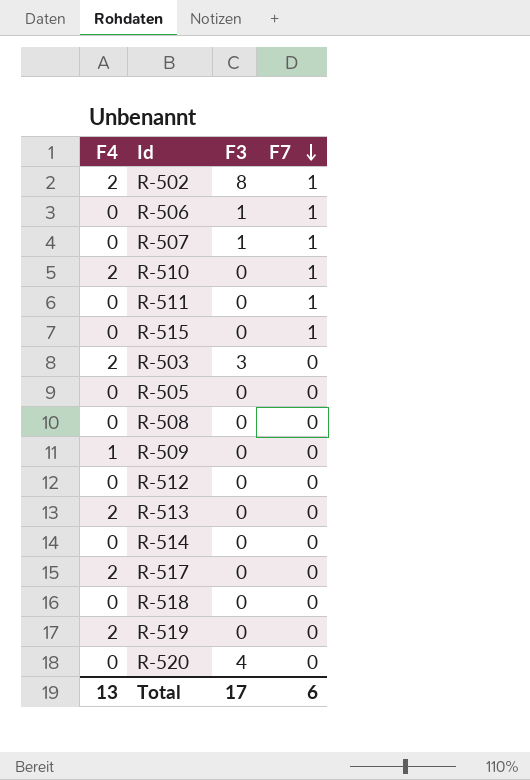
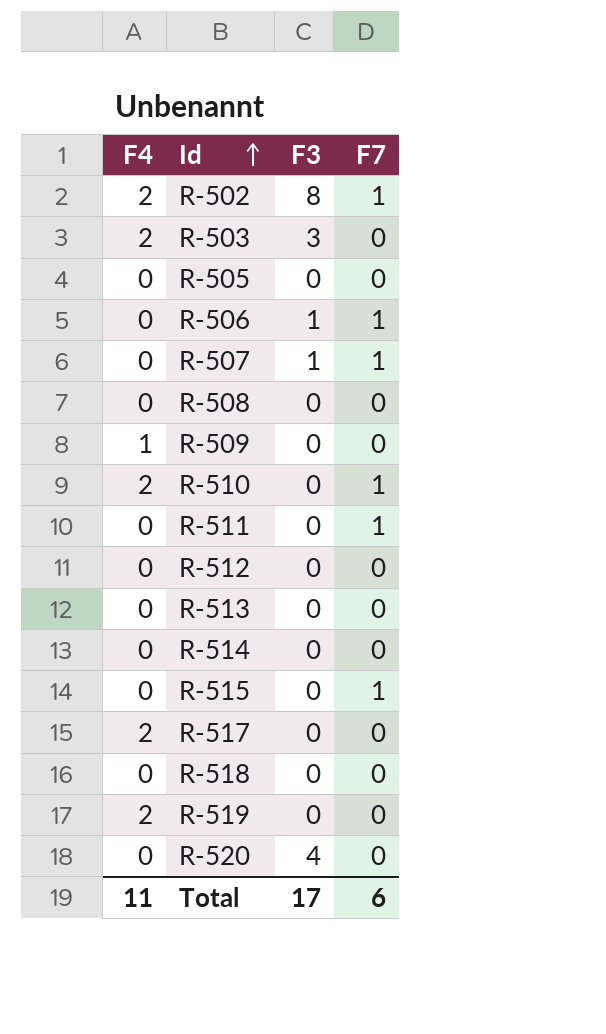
row order: F7 descending -> Id ascending
R-513 | F4: 2 -> 0
Total | F4: 13 -> 11

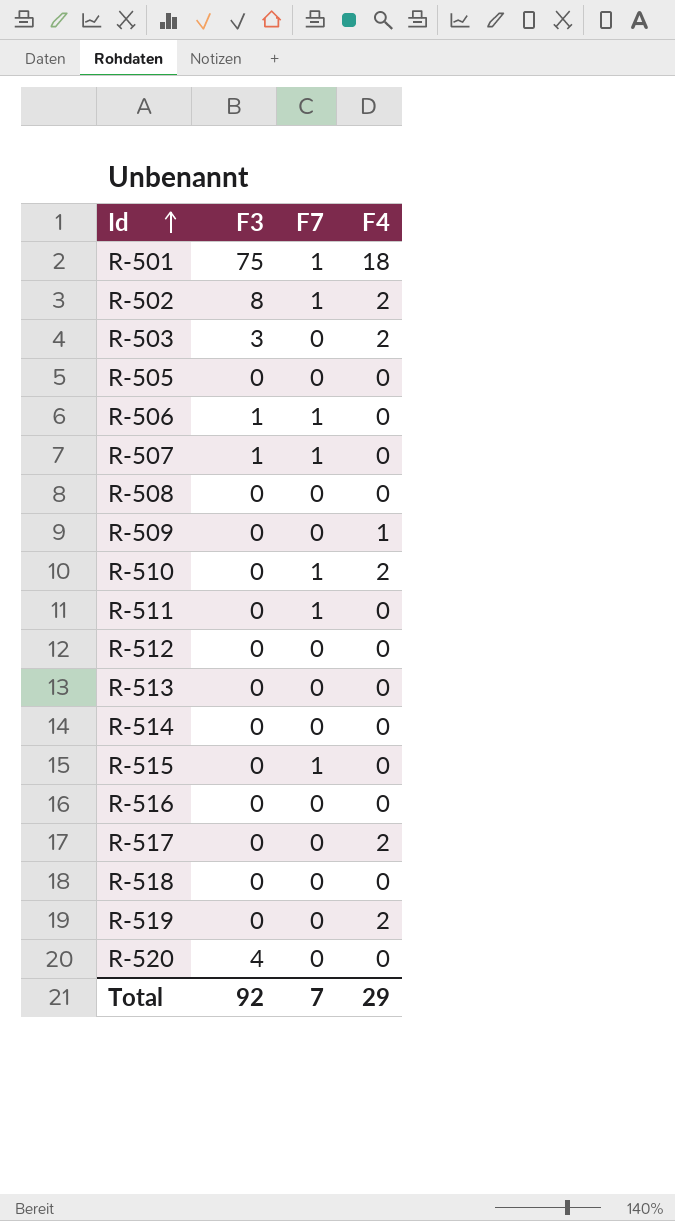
column F4 | position: 1 -> 4
row R-501: none -> 75 | 1 | 18
row R-516: none -> 0 | 0 | 0
Total | F3: 17 -> 92
Total | F7: 6 -> 7
Total | F4: 11 -> 29

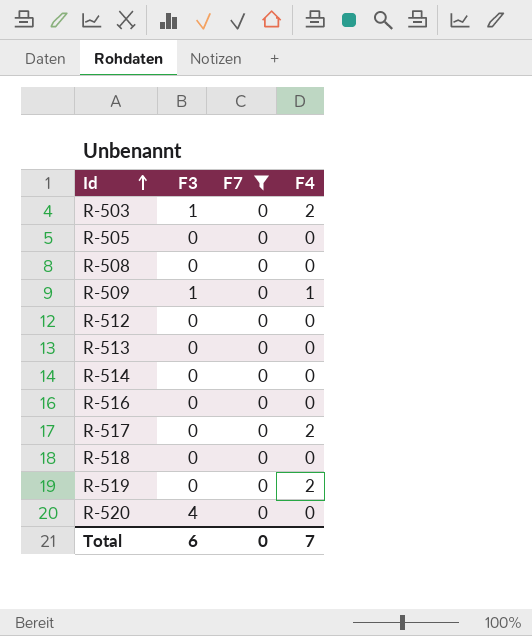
filter: none -> F7 = 0
R-503 | F3: 3 -> 1
R-509 | F3: 0 -> 1
Total | F3: 92 -> 6
Total | F7: 7 -> 0
Total | F4: 29 -> 7

